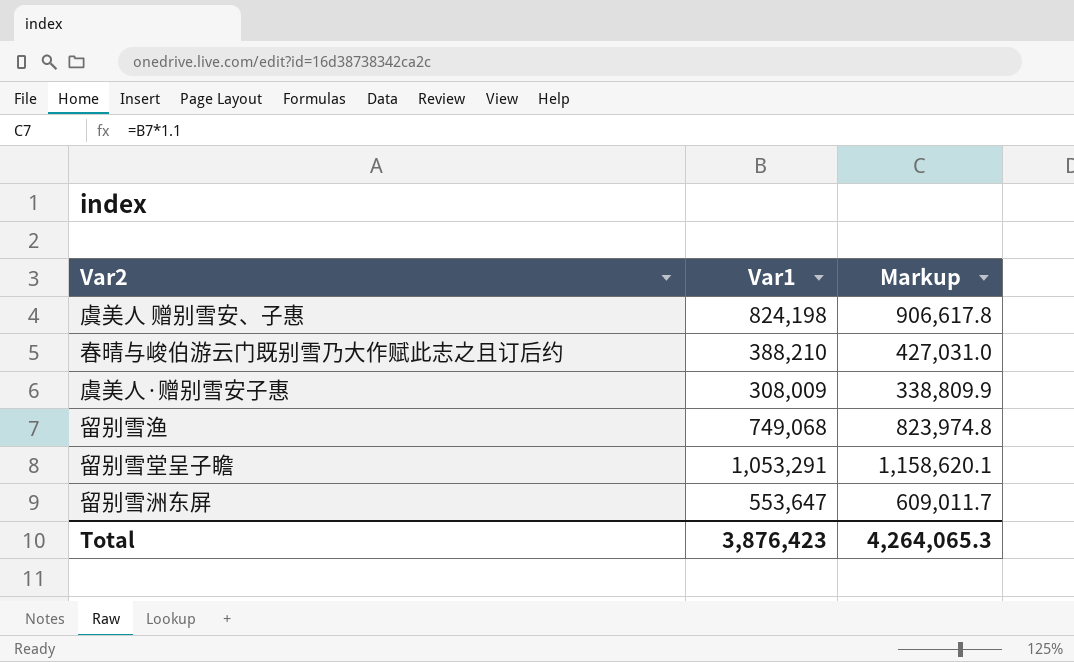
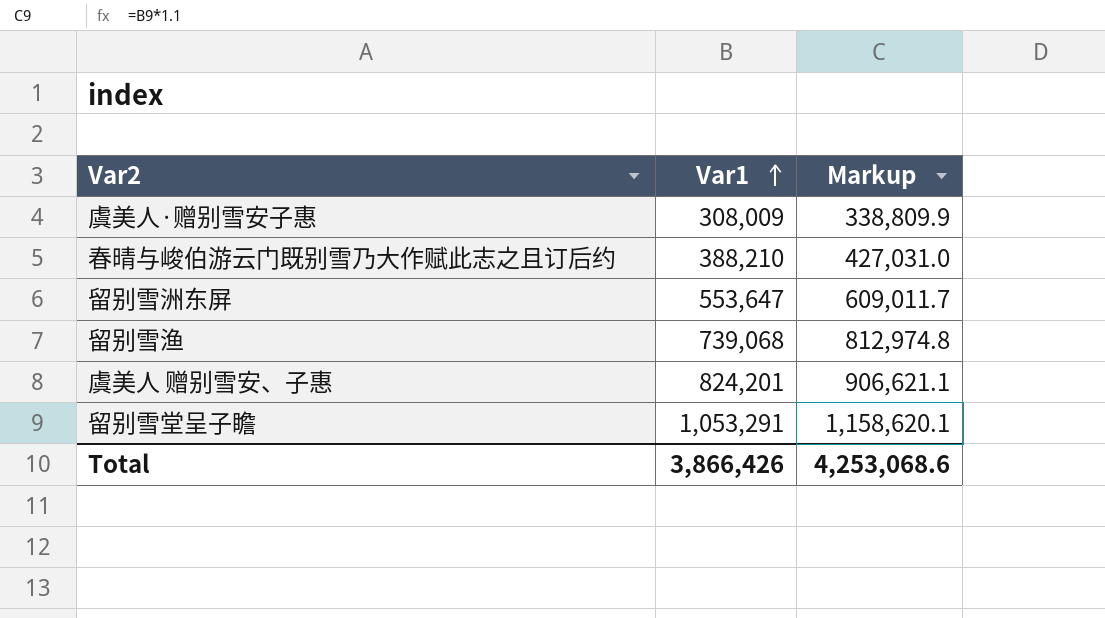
row order: none -> Var1 ascending
留别雪渔 | Var1: 749,068 -> 739,068
留别雪渔 | Markup: 823,974.8 -> 812,974.8
虞美人 赠别雪安、子惠 | Var1: 824,198 -> 824,201
虞美人 赠别雪安、子惠 | Markup: 906,617.8 -> 906,621.1
Total | Var1: 3,876,423 -> 3,866,426
Total | Markup: 4,264,065.3 -> 4,253,068.6

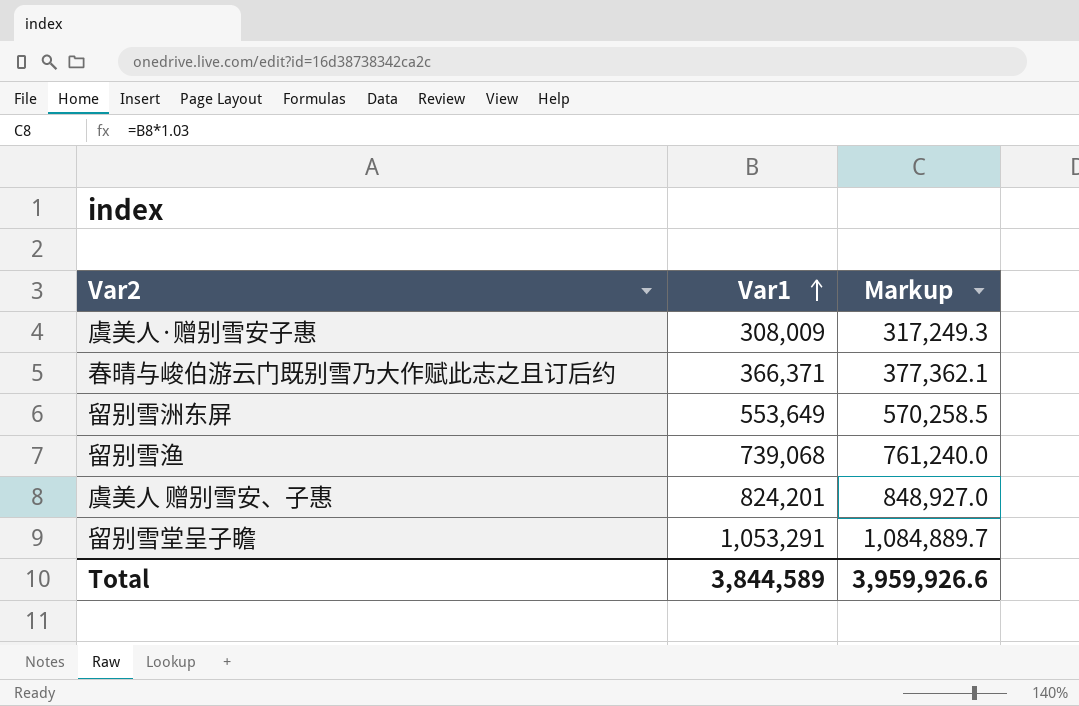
column Markup | formula: [Var1] * 1.1 -> [Var1] * 1.03
春晴与峻伯游云门既别雪乃大作赋此志之且订后约 | Var1: 388,210 -> 366,371
留别雪洲东屏 | Var1: 553,647 -> 553,649
Total | Var1: 3,866,426 -> 3,844,589
Total | Markup: 4,253,068.6 -> 3,959,926.6

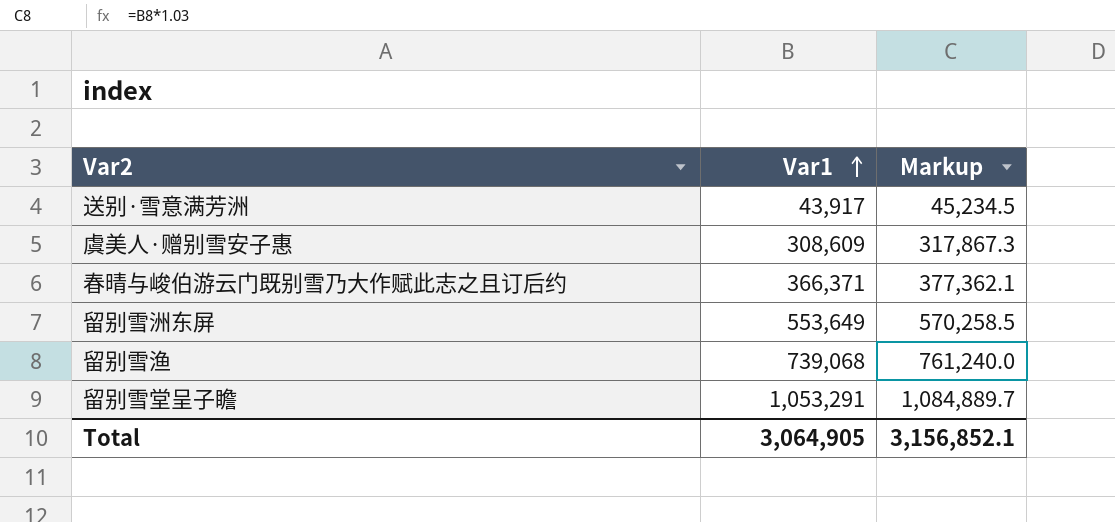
row 虞美人 赠别雪安、子惠: 824,201 | 848,927.0 -> none
row 送别·雪意满芳洲: none -> 43,917 | 45,234.5
虞美人·赠别雪安子惠 | Var1: 308,009 -> 308,609
虞美人·赠别雪安子惠 | Markup: 317,249.3 -> 317,867.3
Total | Var1: 3,844,589 -> 3,064,905
Total | Markup: 3,959,926.6 -> 3,156,852.1

